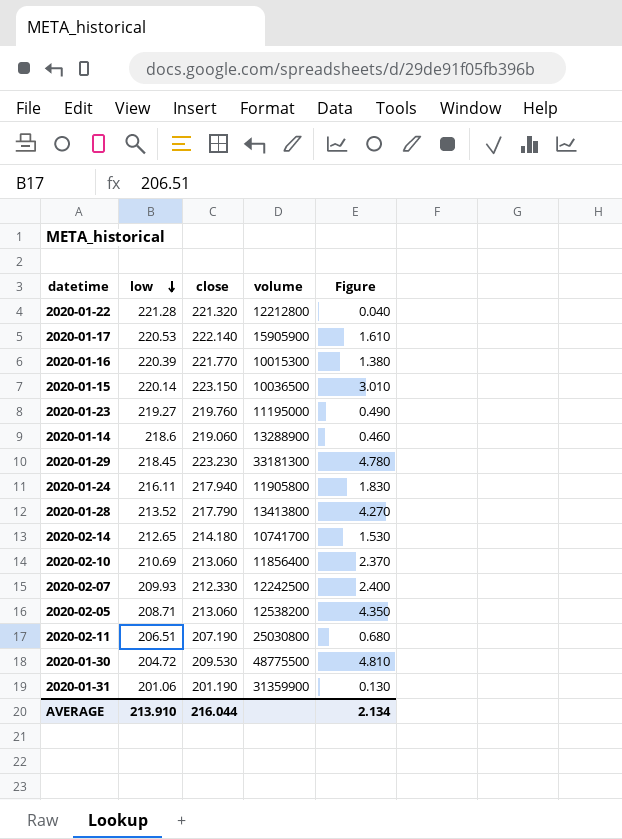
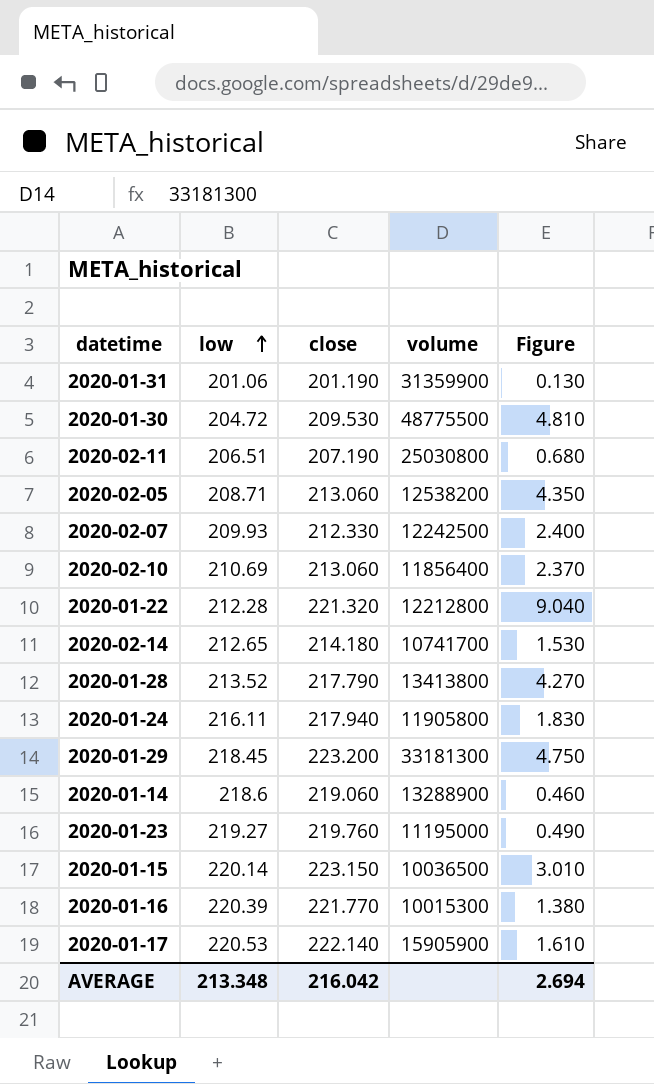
row order: low descending -> low ascending
2020-01-22 | low: 221.28 -> 212.28
2020-01-22 | Figure: 0.040 -> 9.040
2020-01-29 | close: 223.230 -> 223.200
2020-01-29 | Figure: 4.780 -> 4.750
AVERAGE | low: 213.910 -> 213.348
AVERAGE | close: 216.044 -> 216.042
AVERAGE | Figure: 2.134 -> 2.694

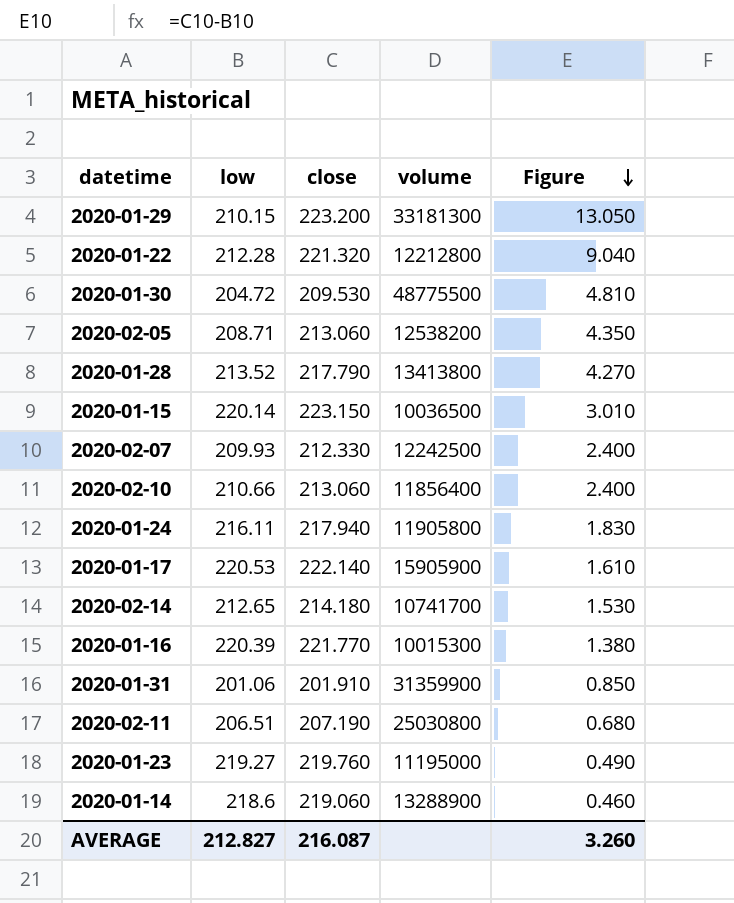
row order: low ascending -> Figure descending
2020-01-29 | low: 218.45 -> 210.15
2020-01-29 | Figure: 4.750 -> 13.050
2020-02-10 | low: 210.69 -> 210.66
2020-02-10 | Figure: 2.370 -> 2.400
2020-01-31 | close: 201.190 -> 201.910
2020-01-31 | Figure: 0.130 -> 0.850
AVERAGE | low: 213.348 -> 212.827
AVERAGE | close: 216.042 -> 216.087
AVERAGE | Figure: 2.694 -> 3.260

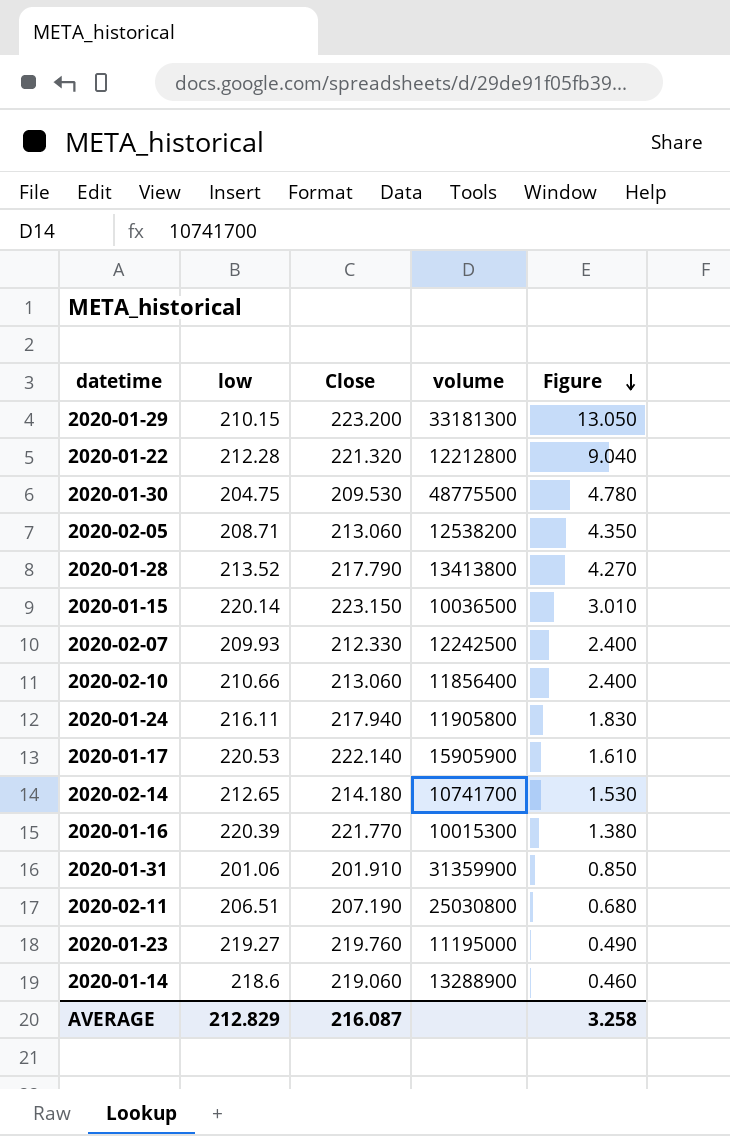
column name: close -> Close
2020-01-30 | low: 204.72 -> 204.75
2020-01-30 | Figure: 4.810 -> 4.780
AVERAGE | low: 212.827 -> 212.829
AVERAGE | Figure: 3.260 -> 3.258

